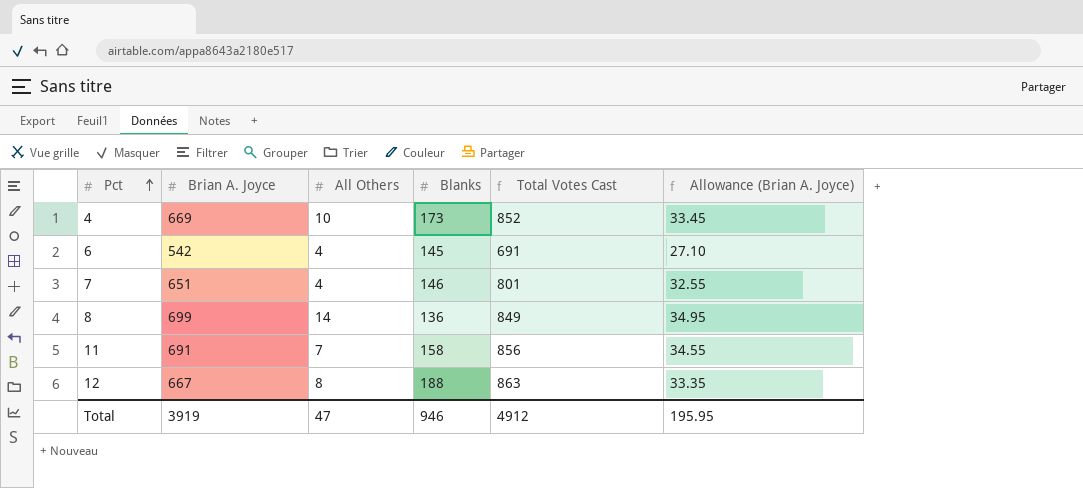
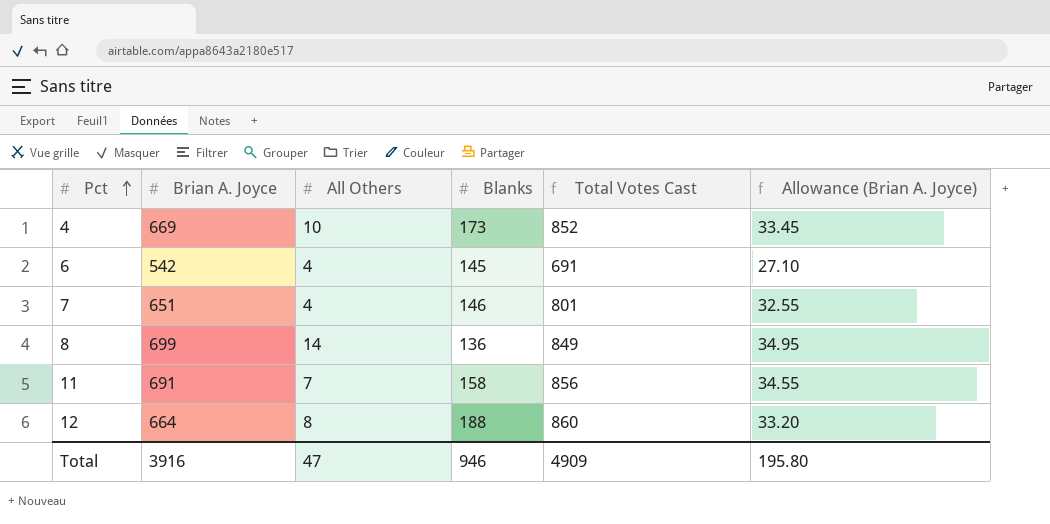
12 | Brian A. Joyce: 667 -> 664
12 | Total Votes Cast: 863 -> 860
12 | Allowance (Brian A. Joyce): 33.35 -> 33.20
Total | Brian A. Joyce: 3919 -> 3916
Total | Total Votes Cast: 4912 -> 4909
Total | Allowance (Brian A. Joyce): 195.95 -> 195.80

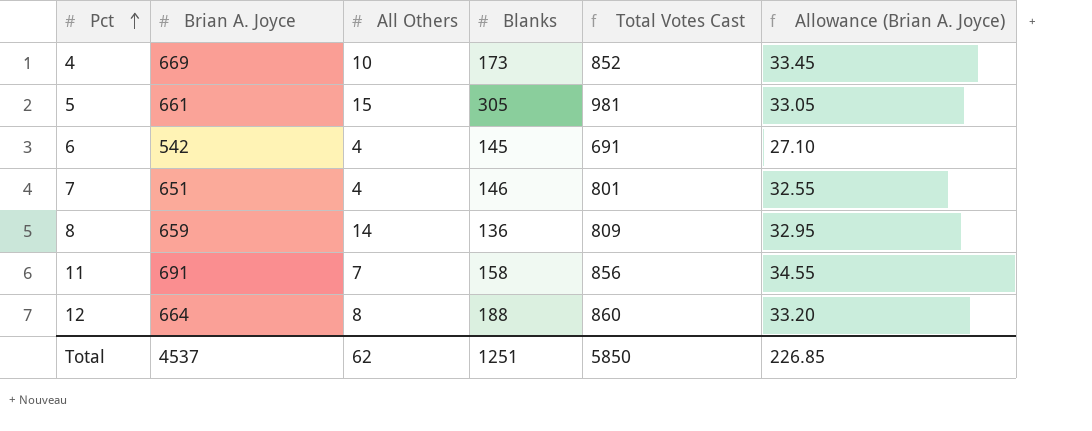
row 5: none -> 661 | 15 | 305 | 981 | 33.05
8 | Brian A. Joyce: 699 -> 659
8 | Total Votes Cast: 849 -> 809
8 | Allowance (Brian A. Joyce): 34.95 -> 32.95
Total | Brian A. Joyce: 3916 -> 4537
Total | All Others: 47 -> 62
Total | Blanks: 946 -> 1251
Total | Total Votes Cast: 4909 -> 5850
Total | Allowance (Brian A. Joyce): 195.80 -> 226.85

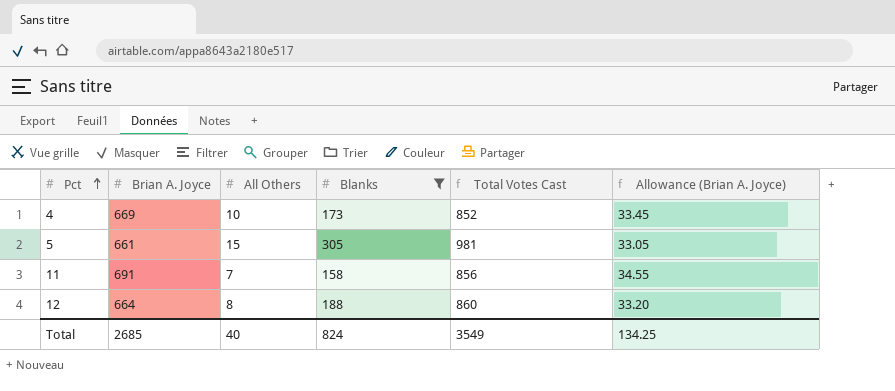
filter: none -> Blanks >= 158
Total | Brian A. Joyce: 4537 -> 2685
Total | All Others: 62 -> 40
Total | Blanks: 1251 -> 824
Total | Total Votes Cast: 5850 -> 3549
Total | Allowance (Brian A. Joyce): 226.85 -> 134.25

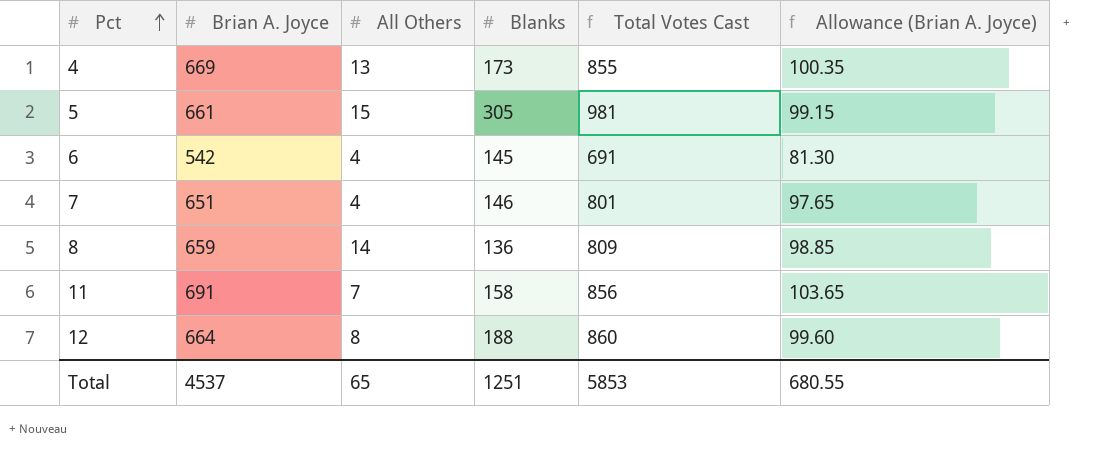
filter: Blanks >= 158 -> none
column Allowance (Brian A. Joyce) | formula: [Brian A. Joyce] * 0.05 -> [Brian A. Joyce] * 0.15
4 | All Others: 10 -> 13
4 | Total Votes Cast: 852 -> 855
Total | Brian A. Joyce: 2685 -> 4537
Total | All Others: 40 -> 65
Total | Blanks: 824 -> 1251
Total | Total Votes Cast: 3549 -> 5853
Total | Allowance (Brian A. Joyce): 134.25 -> 680.55

